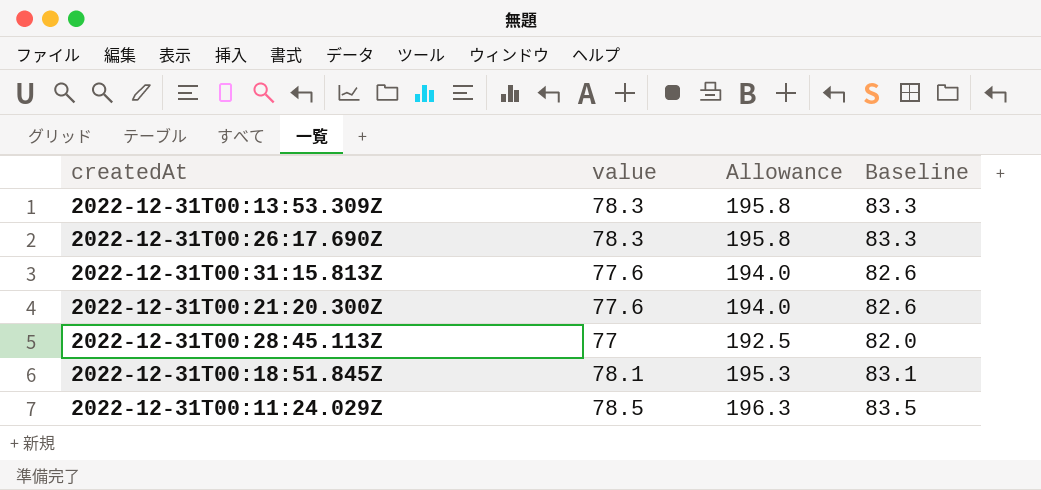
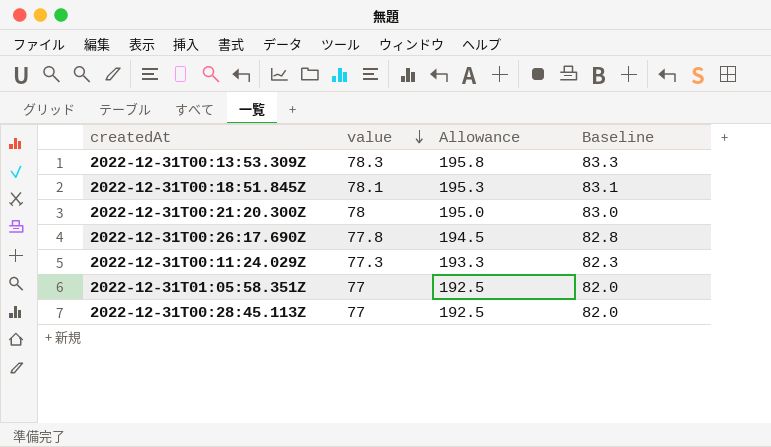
row order: none -> value descending
row 2022-12-31T00:31:15.813Z: 77.6 | 194.0 | 82.6 -> none
2022-12-31T00:21:20.300Z | value: 77.6 -> 78
2022-12-31T00:21:20.300Z | Allowance: 194.0 -> 195.0
2022-12-31T00:21:20.300Z | Baseline: 82.6 -> 83.0
2022-12-31T00:26:17.690Z | value: 78.3 -> 77.8
2022-12-31T00:26:17.690Z | Allowance: 195.8 -> 194.5
2022-12-31T00:26:17.690Z | Baseline: 83.3 -> 82.8
2022-12-31T00:11:24.029Z | value: 78.5 -> 77.3
2022-12-31T00:11:24.029Z | Allowance: 196.3 -> 193.3
2022-12-31T00:11:24.029Z | Baseline: 83.5 -> 82.3
row 2022-12-31T01:05:58.351Z: none -> 77 | 192.5 | 82.0

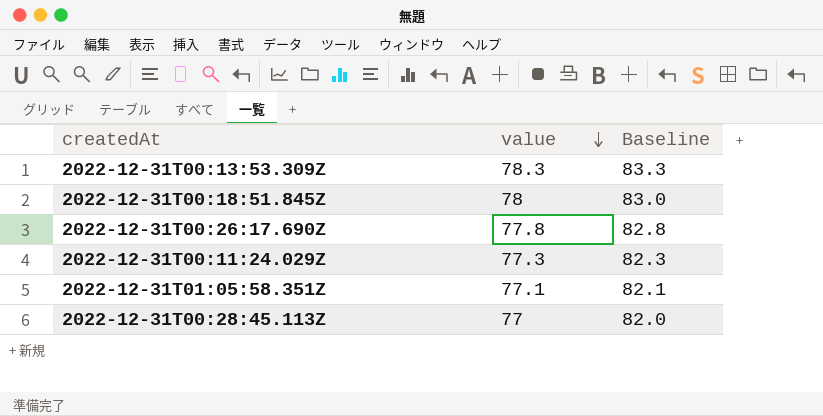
column Allowance | formula: [value] * 2.5 -> none
row 2022-12-31T00:21:20.300Z: 78 | 195.0 | 83.0 -> none
2022-12-31T00:18:51.845Z | value: 78.1 -> 78
2022-12-31T00:18:51.845Z | Baseline: 83.1 -> 83.0
2022-12-31T01:05:58.351Z | value: 77 -> 77.1
2022-12-31T01:05:58.351Z | Baseline: 82.0 -> 82.1

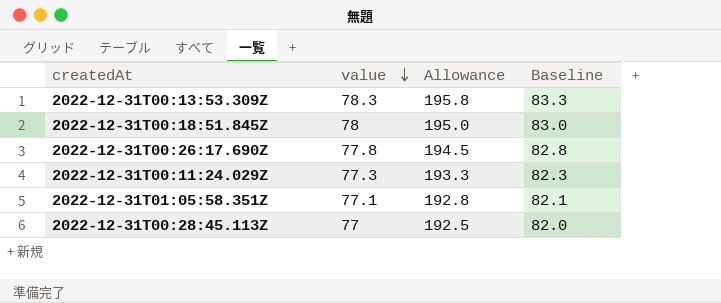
column Allowance | formula: none -> [value] * 2.5

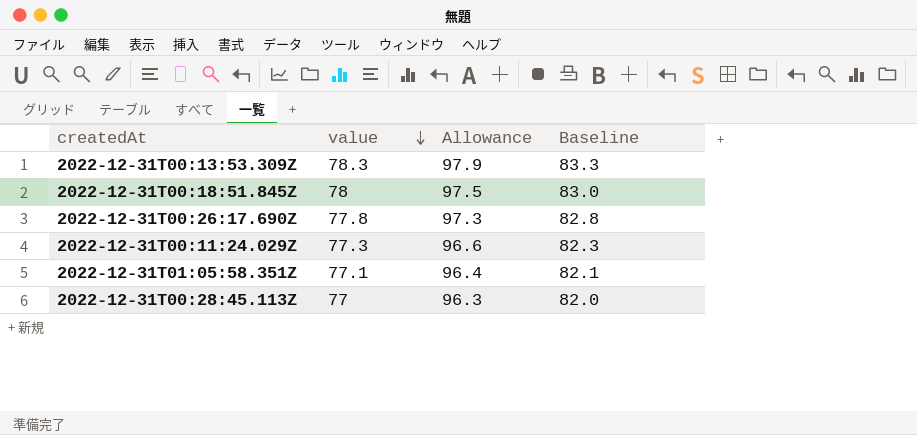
column Allowance | formula: [value] * 2.5 -> [value] * 1.25

